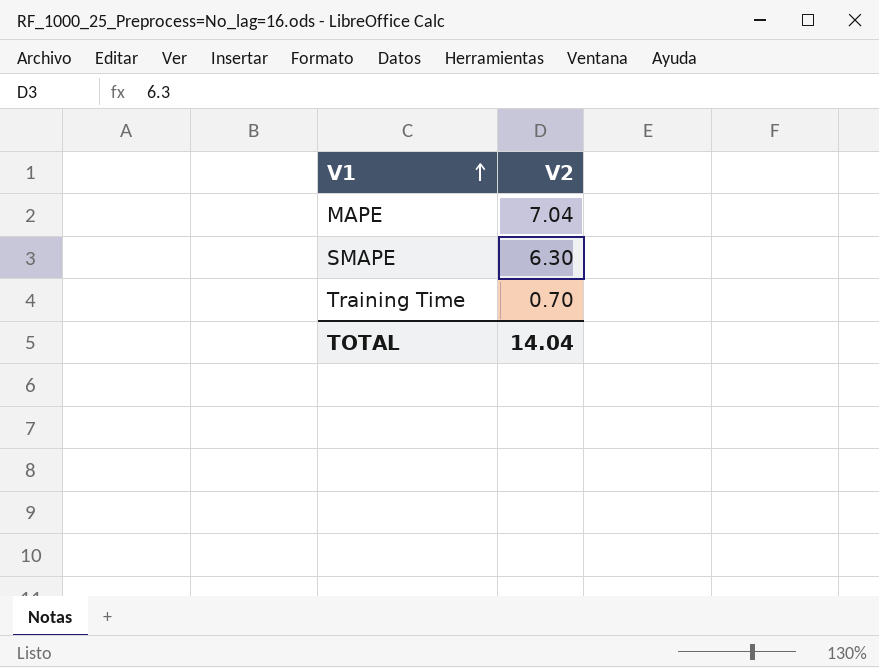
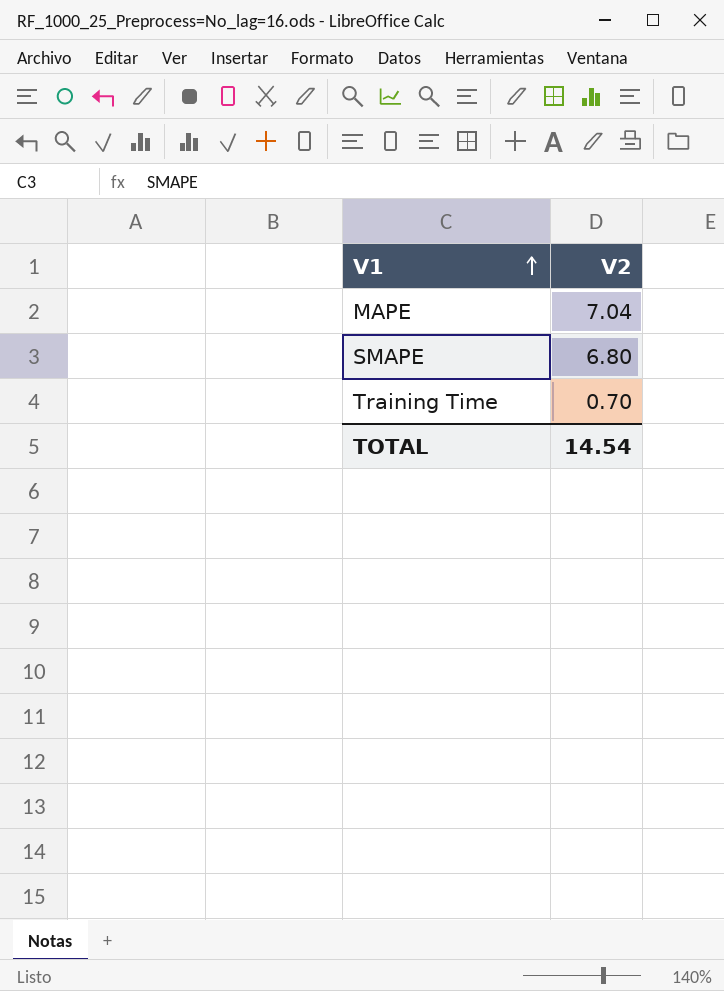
SMAPE | V2: 6.30 -> 6.80
TOTAL | V2: 14.04 -> 14.54

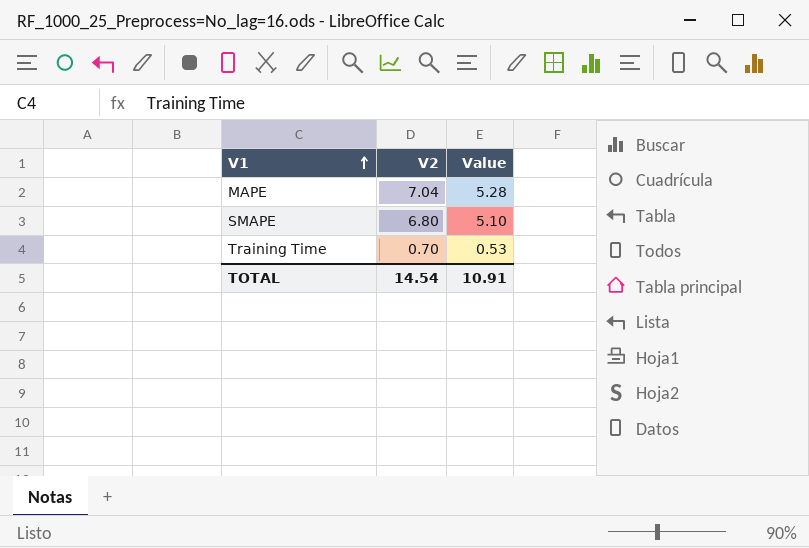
column Value | formula: none -> [V2] * 0.75

